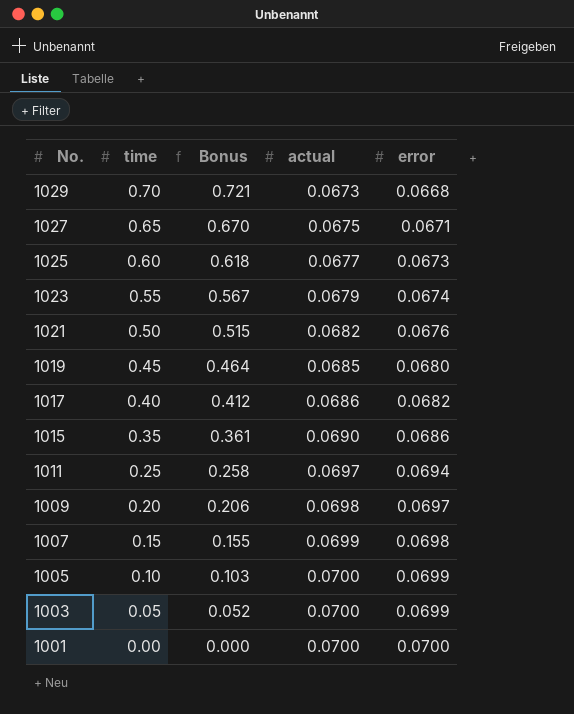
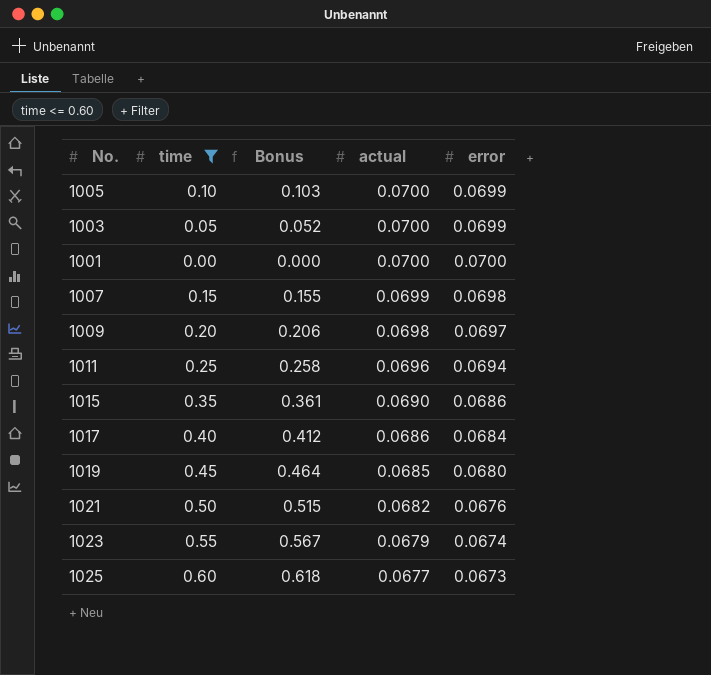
filter: none -> time <= 0.60
row order: No. descending -> actual descending
1011 | actual: 0.0697 -> 0.0696
1017 | error: 0.0682 -> 0.0684

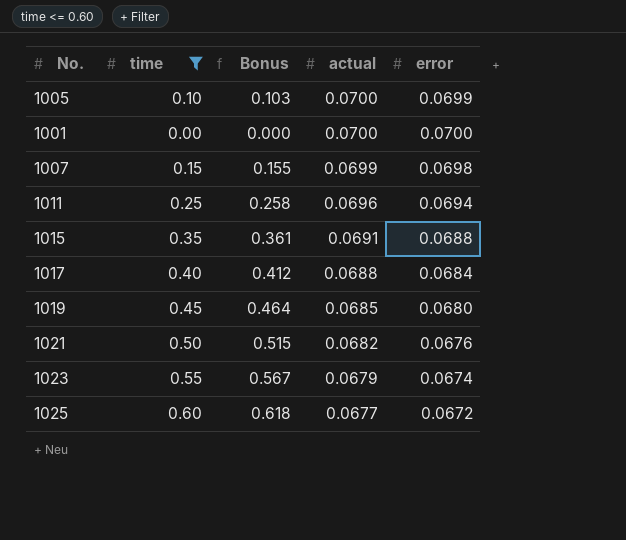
row 1003: 0.05 | 0.052 | 0.0700 | 0.0699 -> none
row 1009: 0.20 | 0.206 | 0.0698 | 0.0697 -> none
1015 | actual: 0.0690 -> 0.0691
1015 | error: 0.0686 -> 0.0688
1017 | actual: 0.0686 -> 0.0688
1025 | error: 0.0673 -> 0.0672

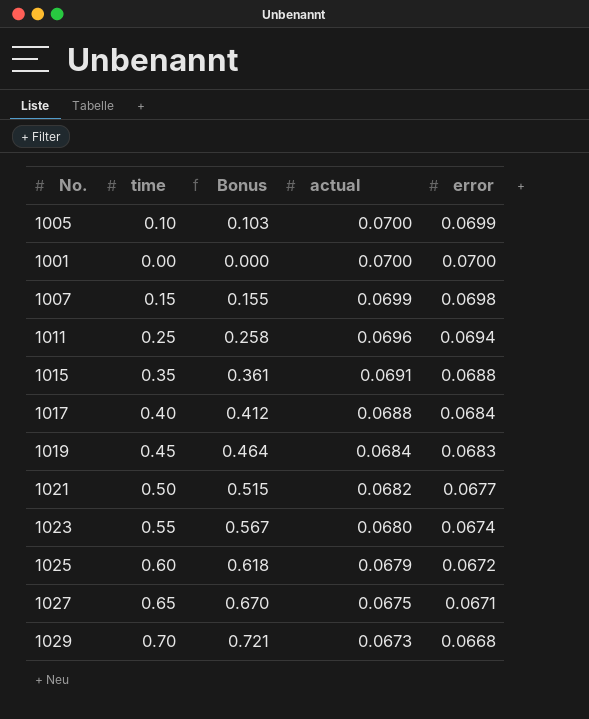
filter: time <= 0.60 -> none
1019 | actual: 0.0685 -> 0.0684
1019 | error: 0.0680 -> 0.0683
1021 | error: 0.0676 -> 0.0677
1023 | actual: 0.0679 -> 0.0680
1025 | actual: 0.0677 -> 0.0679

